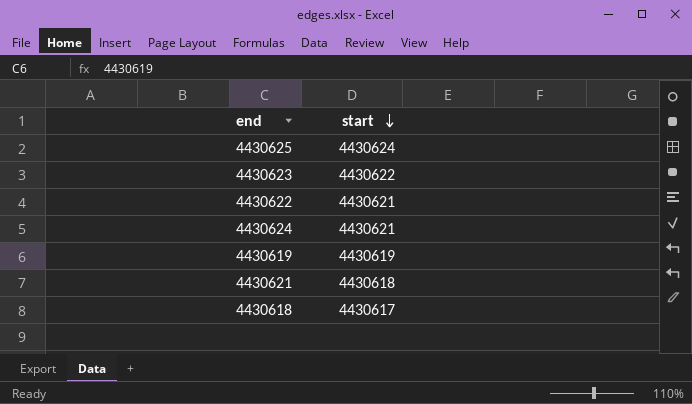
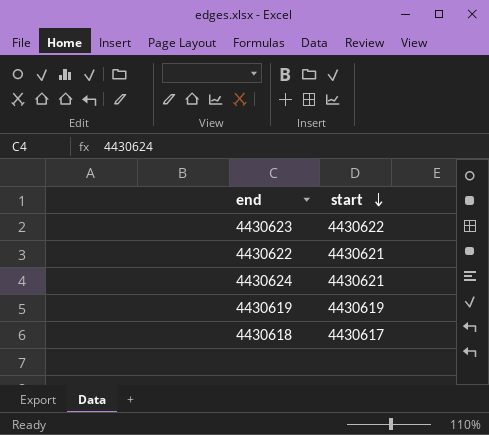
row 4430625: 4430624 -> none
row 4430621: 4430618 -> none

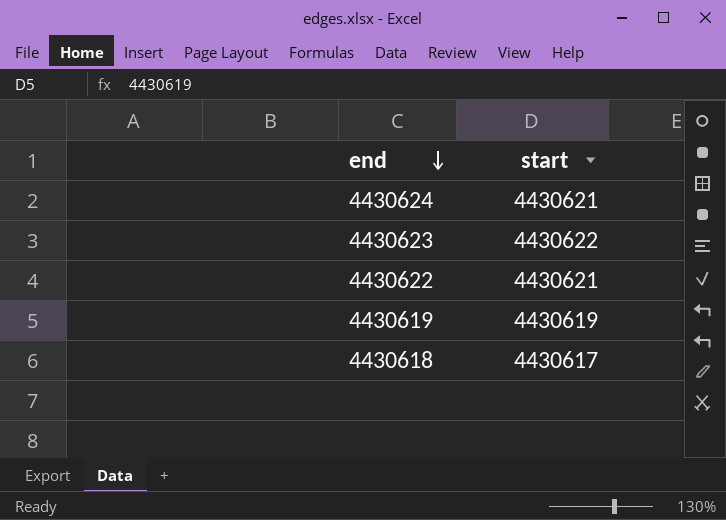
row order: start descending -> end descending

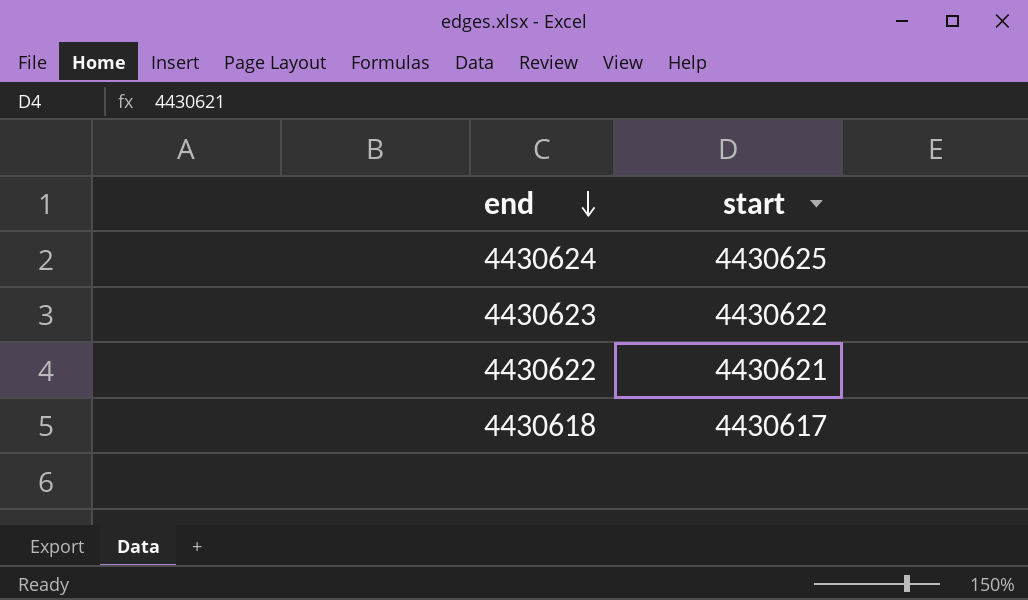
row 4430619: 4430619 -> none
4430624 | start: 4430621 -> 4430625

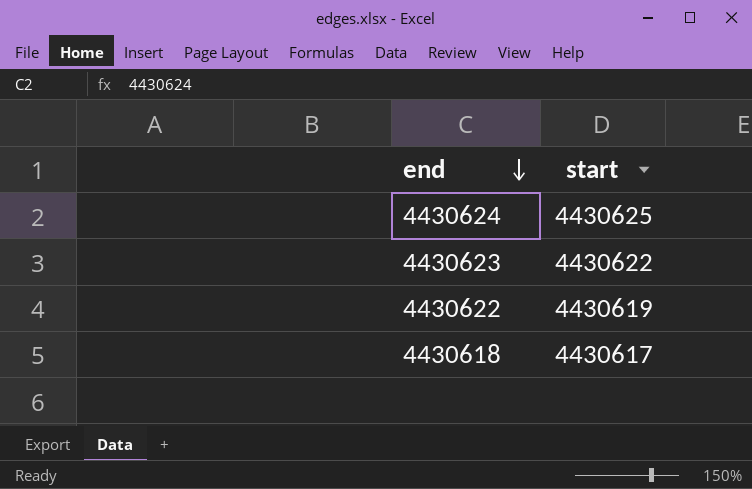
4430622 | start: 4430621 -> 4430619

